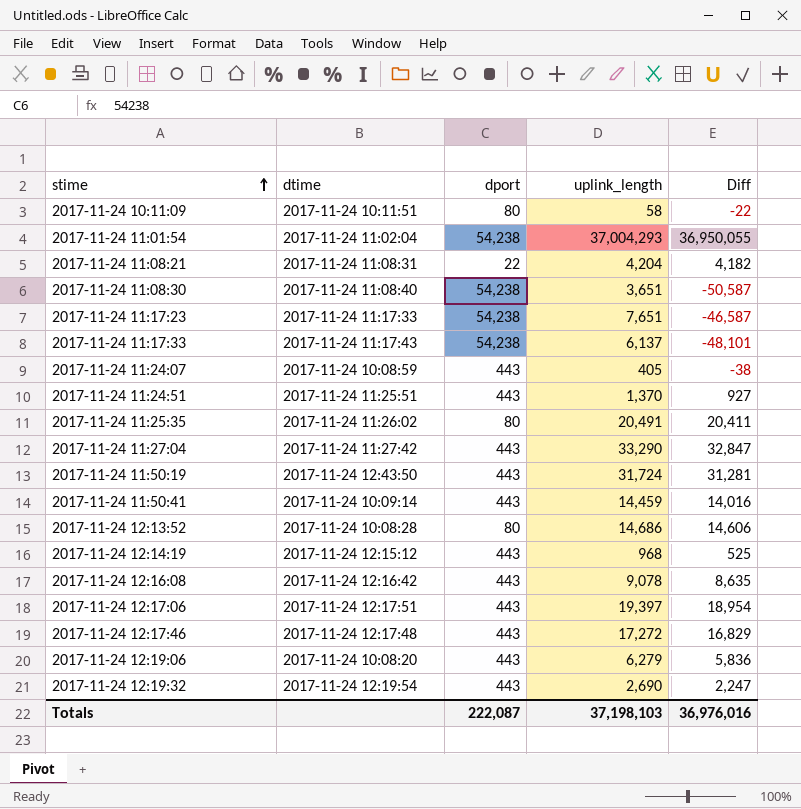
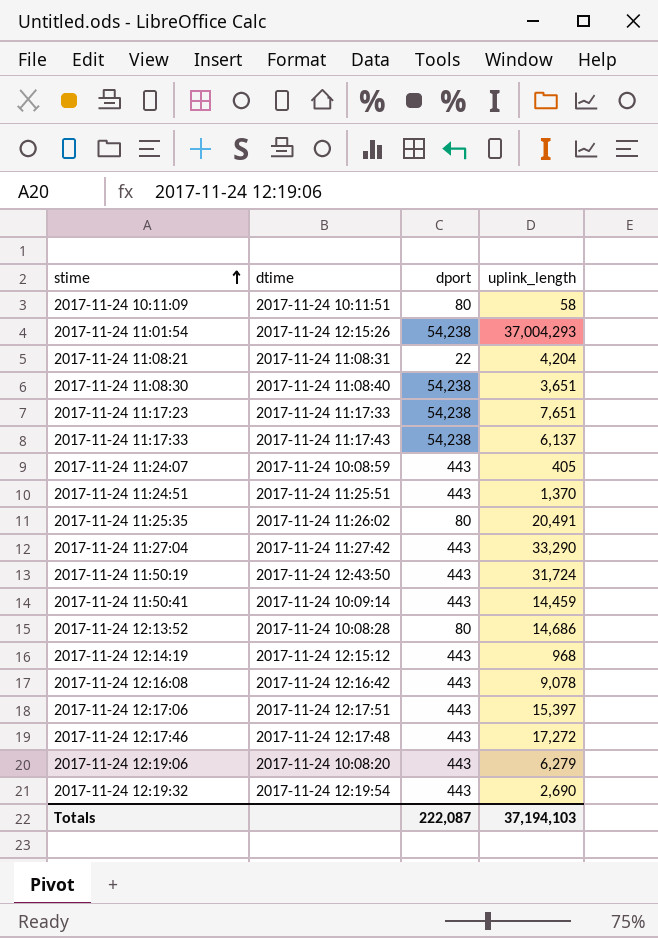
column Diff | formula: [uplink_length] - [dport] -> none
2017-11-24 11:01:54 | dtime: 2017-11-24 11:02:04 -> 2017-11-24 12:15:26
2017-11-24 12:17:06 | uplink_length: 19,397 -> 15,397
Totals | uplink_length: 37,198,103 -> 37,194,103

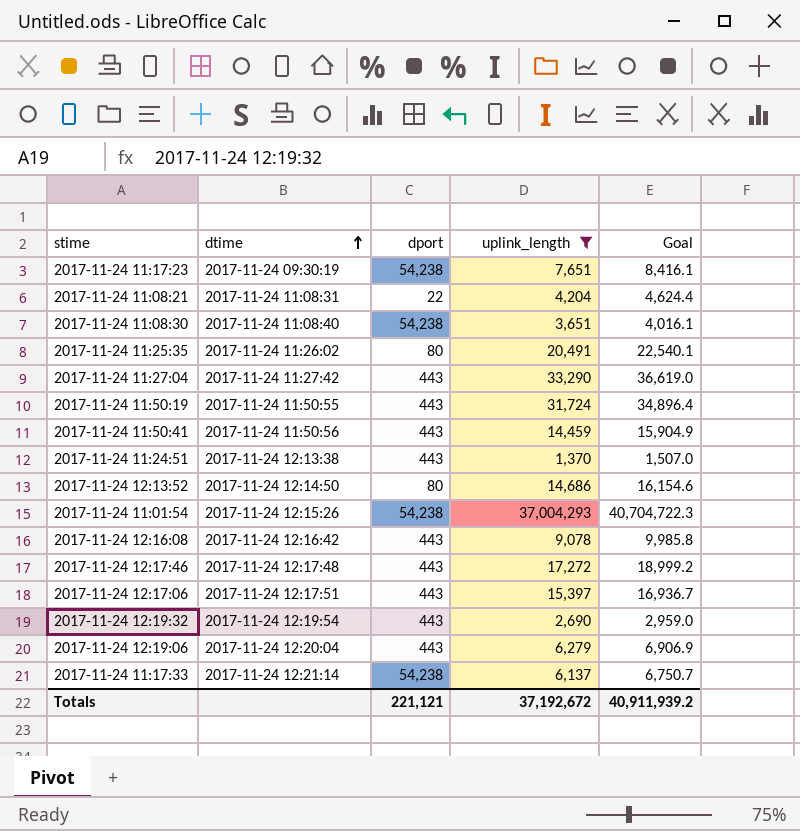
filter: none -> uplink_length >= 1,370
row order: stime ascending -> dtime ascending
column Goal | formula: none -> [uplink_length] * 1.1
2017-11-24 11:17:23 | dtime: 2017-11-24 11:17:33 -> 2017-11-24 09:30:19
2017-11-24 11:50:19 | dtime: 2017-11-24 12:43:50 -> 2017-11-24 11:50:55
2017-11-24 11:50:41 | dtime: 2017-11-24 10:09:14 -> 2017-11-24 11:50:56
2017-11-24 11:24:51 | dtime: 2017-11-24 11:25:51 -> 2017-11-24 12:13:38
2017-11-24 12:13:52 | dtime: 2017-11-24 10:08:28 -> 2017-11-24 12:14:50
2017-11-24 12:19:06 | dtime: 2017-11-24 10:08:20 -> 2017-11-24 12:20:04
2017-11-24 11:17:33 | dtime: 2017-11-24 11:17:43 -> 2017-11-24 12:21:14
Totals | dport: 222,087 -> 221,121
Totals | uplink_length: 37,194,103 -> 37,192,672

